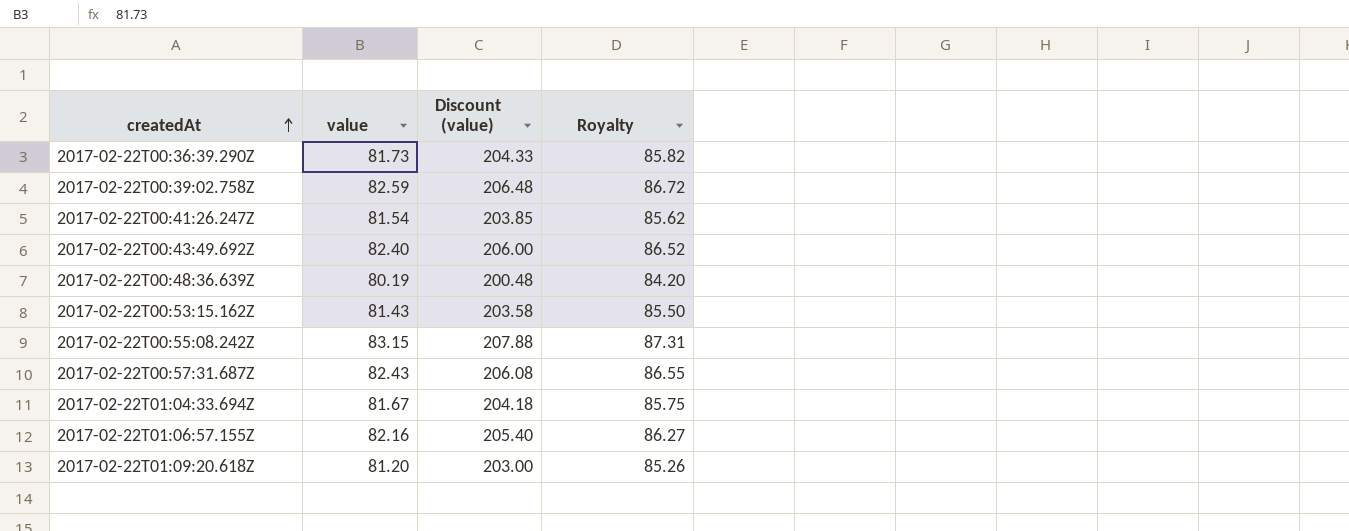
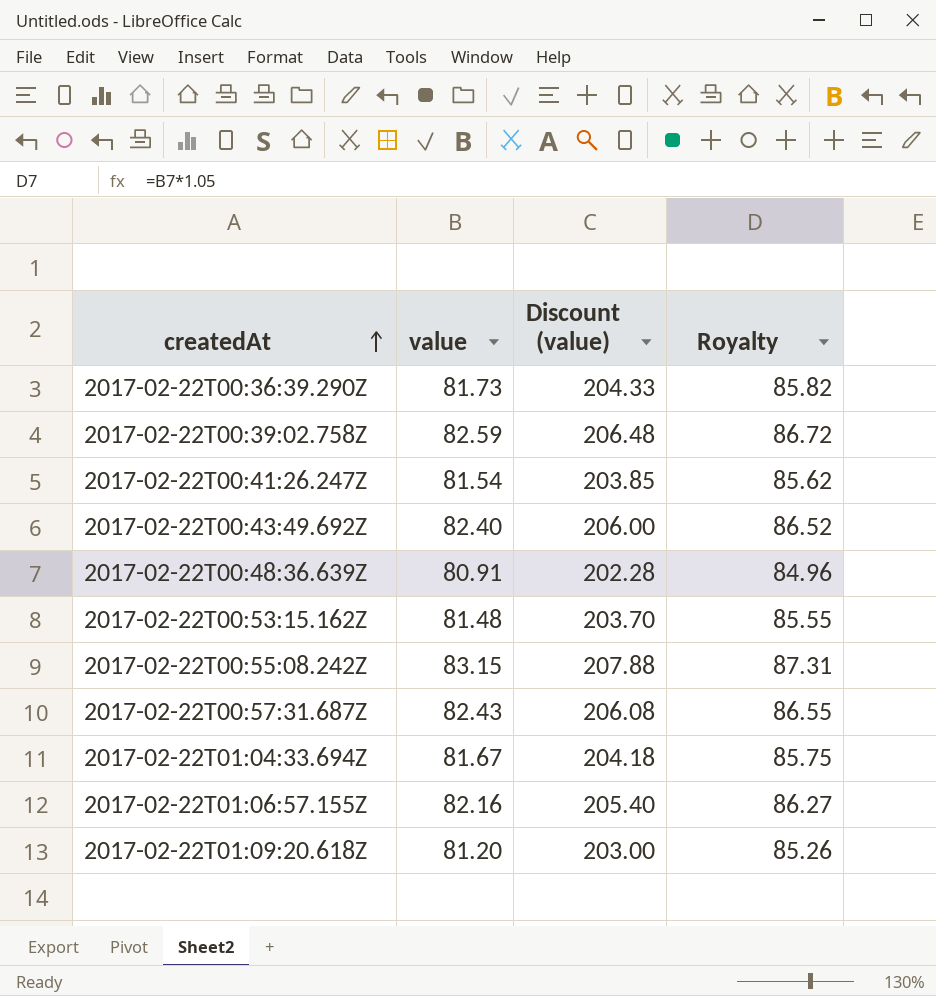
2017-02-22T00:48:36.639Z | value: 80.19 -> 80.91
2017-02-22T00:48:36.639Z | Discount (value): 200.48 -> 202.28
2017-02-22T00:48:36.639Z | Royalty: 84.20 -> 84.96
2017-02-22T00:53:15.162Z | value: 81.43 -> 81.48
2017-02-22T00:53:15.162Z | Discount (value): 203.58 -> 203.70
2017-02-22T00:53:15.162Z | Royalty: 85.50 -> 85.55

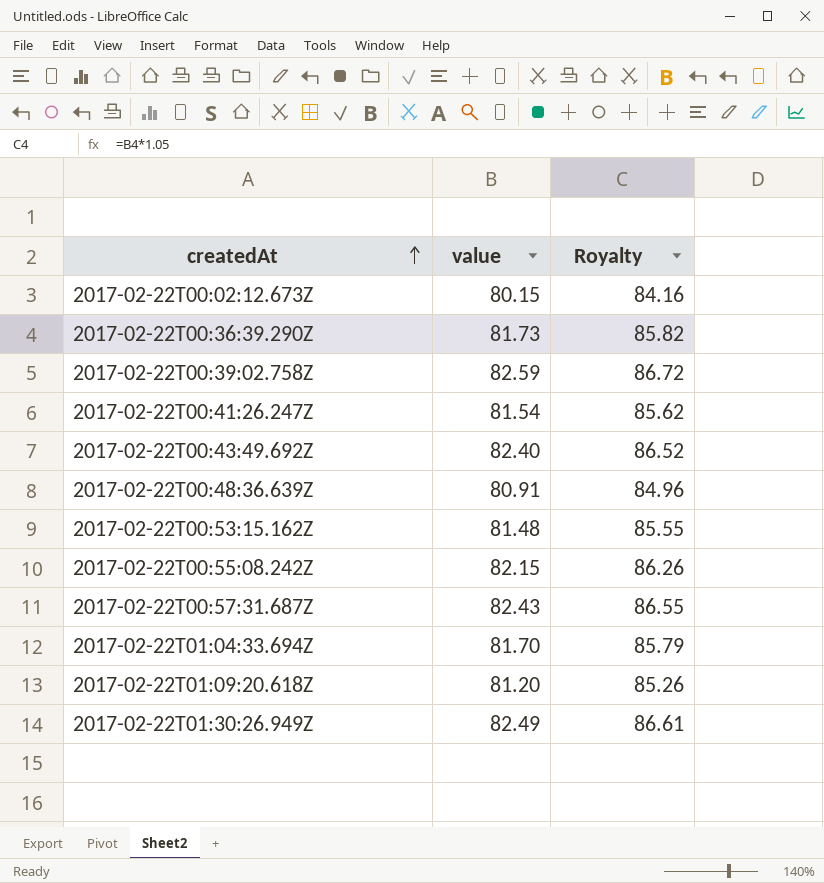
column Discount (value) | formula: [value] * 2.5 -> none
row 2017-02-22T01:06:57.155Z: 82.16 | 205.40 | 86.27 -> none
row 2017-02-22T00:02:12.673Z: none -> 80.15 | 84.16
2017-02-22T00:55:08.242Z | value: 83.15 -> 82.15
2017-02-22T00:55:08.242Z | Royalty: 87.31 -> 86.26
2017-02-22T01:04:33.694Z | value: 81.67 -> 81.70
2017-02-22T01:04:33.694Z | Royalty: 85.75 -> 85.79
row 2017-02-22T01:30:26.949Z: none -> 82.49 | 86.61

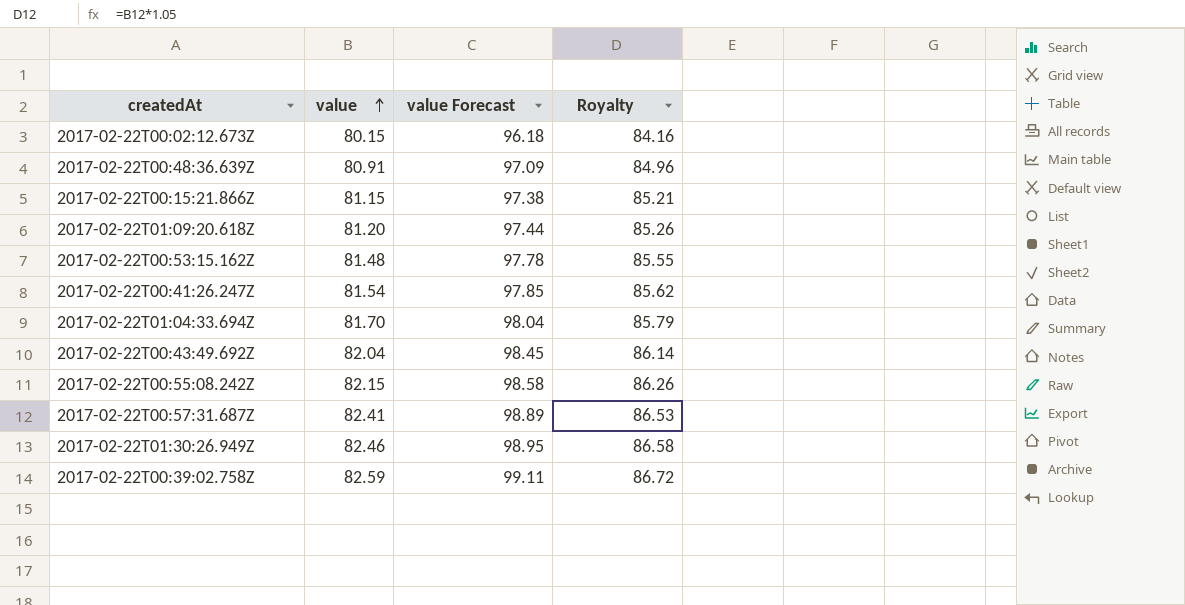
row order: createdAt ascending -> value ascending
column value Forecast | formula: none -> [value] * 1.2
row 2017-02-22T00:36:39.290Z: 81.73 | 85.82 -> none
row 2017-02-22T00:15:21.866Z: none -> 81.15 | 97.38 | 85.21
2017-02-22T00:43:49.692Z | value: 82.40 -> 82.04
2017-02-22T00:43:49.692Z | Royalty: 86.52 -> 86.14
2017-02-22T00:57:31.687Z | value: 82.43 -> 82.41
2017-02-22T00:57:31.687Z | Royalty: 86.55 -> 86.53
2017-02-22T01:30:26.949Z | value: 82.49 -> 82.46
2017-02-22T01:30:26.949Z | Royalty: 86.61 -> 86.58

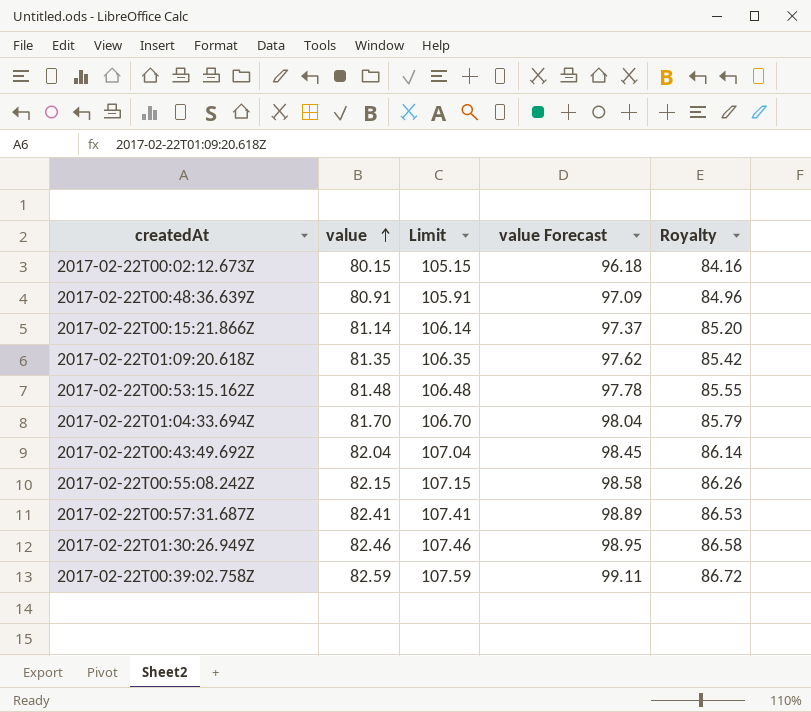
column Limit | formula: none -> [value] + 25
row 2017-02-22T00:41:26.247Z: 81.54 | 97.85 | 85.62 -> none
2017-02-22T00:15:21.866Z | value: 81.15 -> 81.14
2017-02-22T00:15:21.866Z | value Forecast: 97.38 -> 97.37
2017-02-22T00:15:21.866Z | Royalty: 85.21 -> 85.20
2017-02-22T01:09:20.618Z | value: 81.20 -> 81.35
2017-02-22T01:09:20.618Z | value Forecast: 97.44 -> 97.62
2017-02-22T01:09:20.618Z | Royalty: 85.26 -> 85.42

